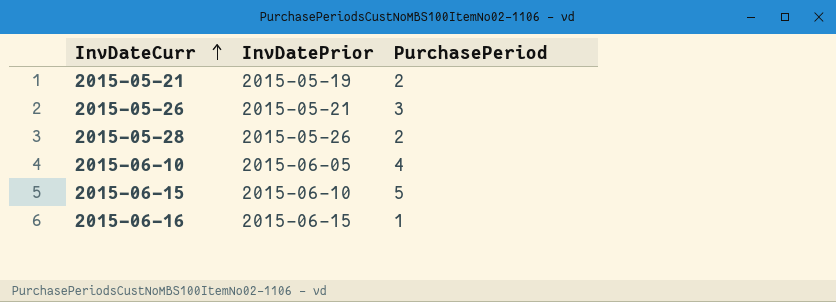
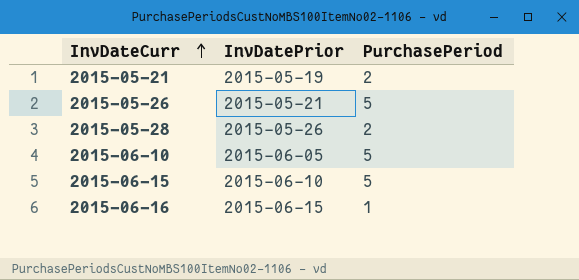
2015-05-26 | PurchasePeriod: 3 -> 5
2015-06-10 | PurchasePeriod: 4 -> 5

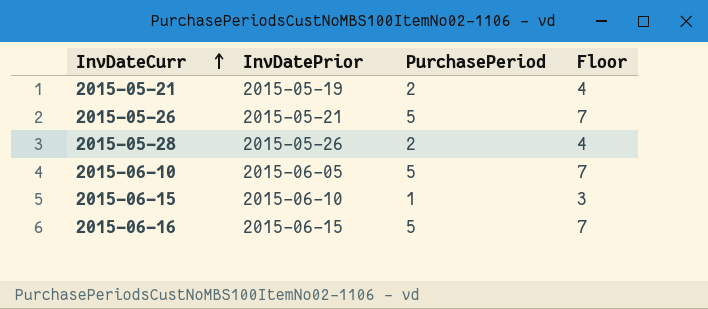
column Floor | formula: none -> [PurchasePeriod] + 2
2015-06-15 | PurchasePeriod: 5 -> 1
2015-06-16 | PurchasePeriod: 1 -> 5

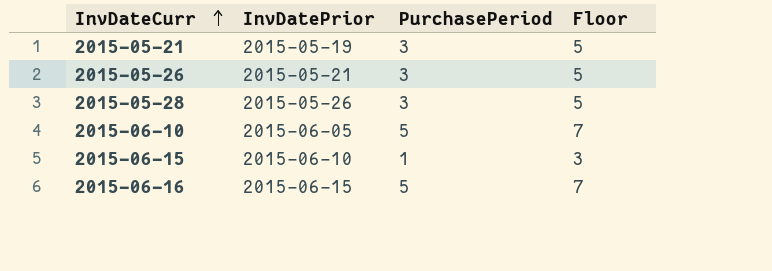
2015-05-21 | PurchasePeriod: 2 -> 3
2015-05-21 | Floor: 4 -> 5
2015-05-26 | PurchasePeriod: 5 -> 3
2015-05-26 | Floor: 7 -> 5
2015-05-28 | PurchasePeriod: 2 -> 3
2015-05-28 | Floor: 4 -> 5

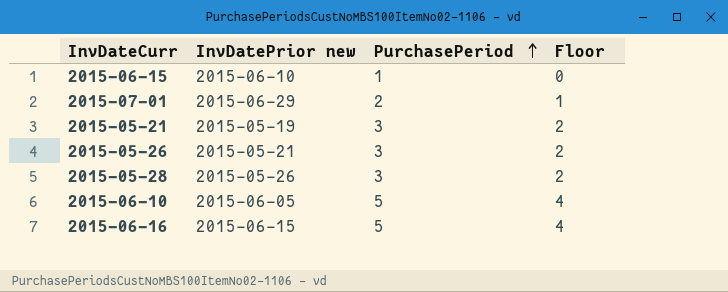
row order: InvDateCurr ascending -> PurchasePeriod ascending
column name: InvDatePrior -> InvDatePrior new
column Floor | formula: [PurchasePeriod] + 2 -> [PurchasePeriod] - 1
row 2015-07-01: none -> 2015-06-29 | 2 | 1

